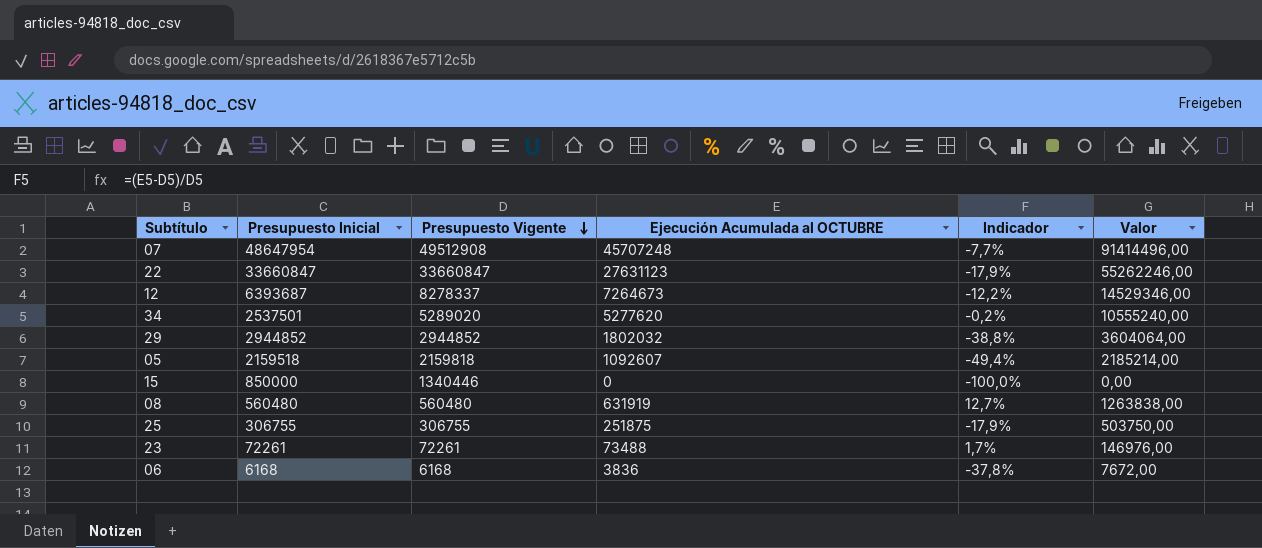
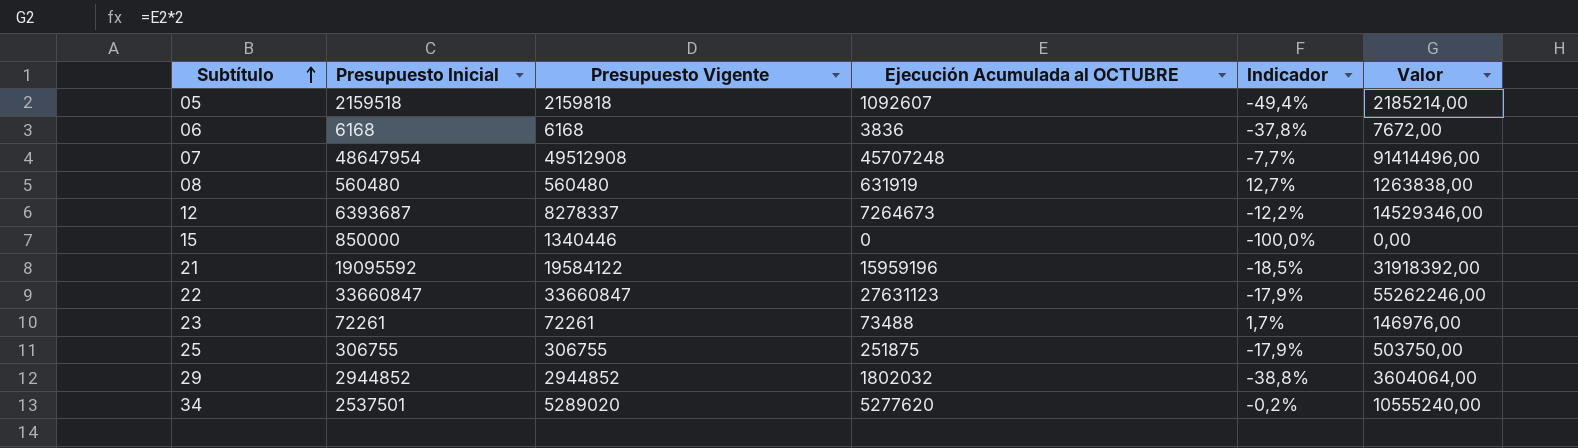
row order: Presupuesto Vigente descending -> Subtítulo ascending
row 21: none -> 19095592 | 19584122 | 15959196 | -18,5% | 31918392,00

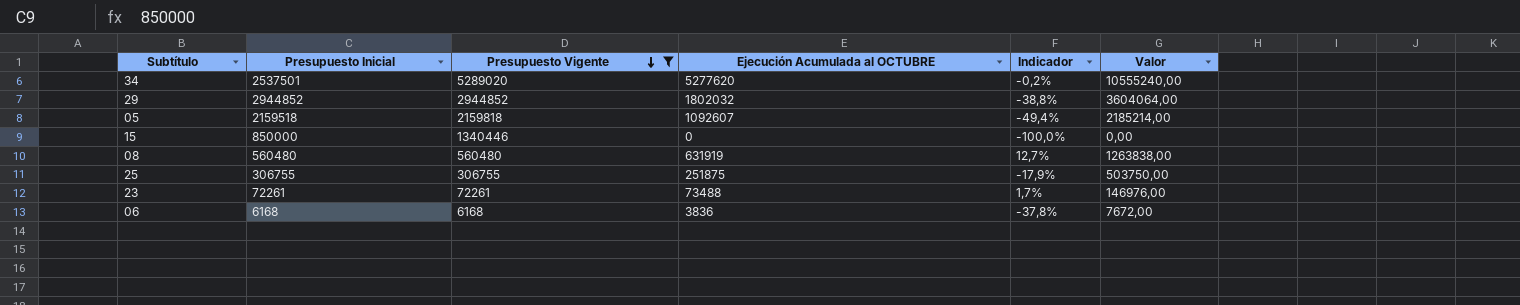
filter: none -> Presupuesto Vigente <= 5289020
row order: Subtítulo ascending -> Presupuesto Vigente descending

